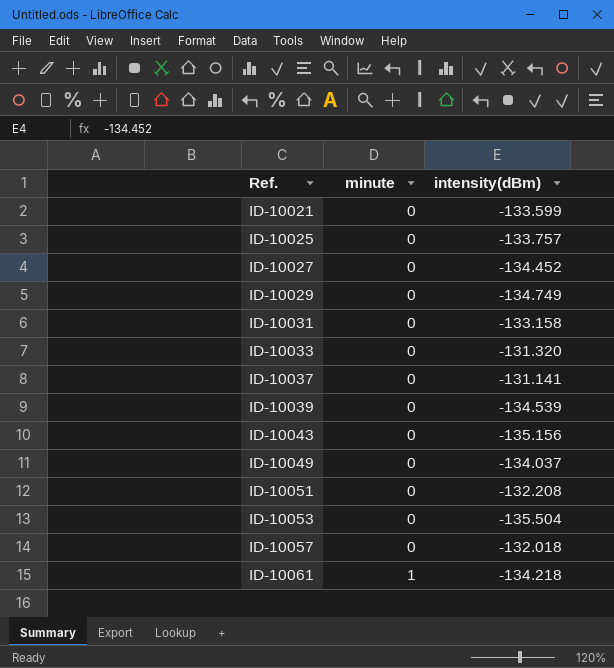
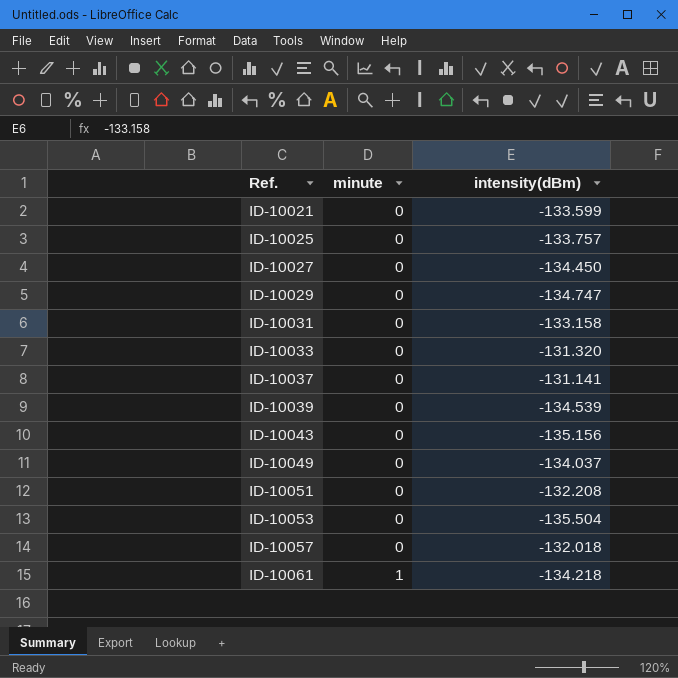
ID-10027 | intensity(dBm): -134.452 -> -134.450
ID-10029 | intensity(dBm): -134.749 -> -134.747

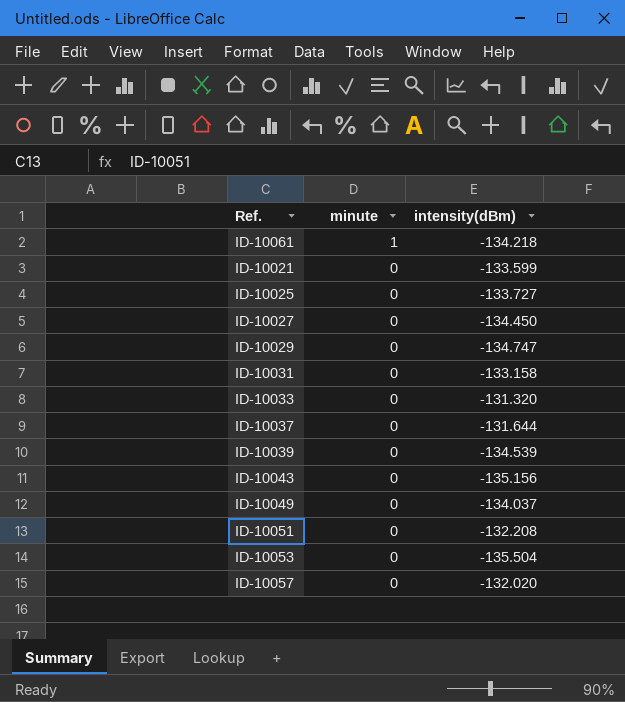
row order: Ref. ascending -> minute descending
ID-10025 | intensity(dBm): -133.757 -> -133.727
ID-10037 | intensity(dBm): -131.141 -> -131.644
ID-10057 | intensity(dBm): -132.018 -> -132.020

